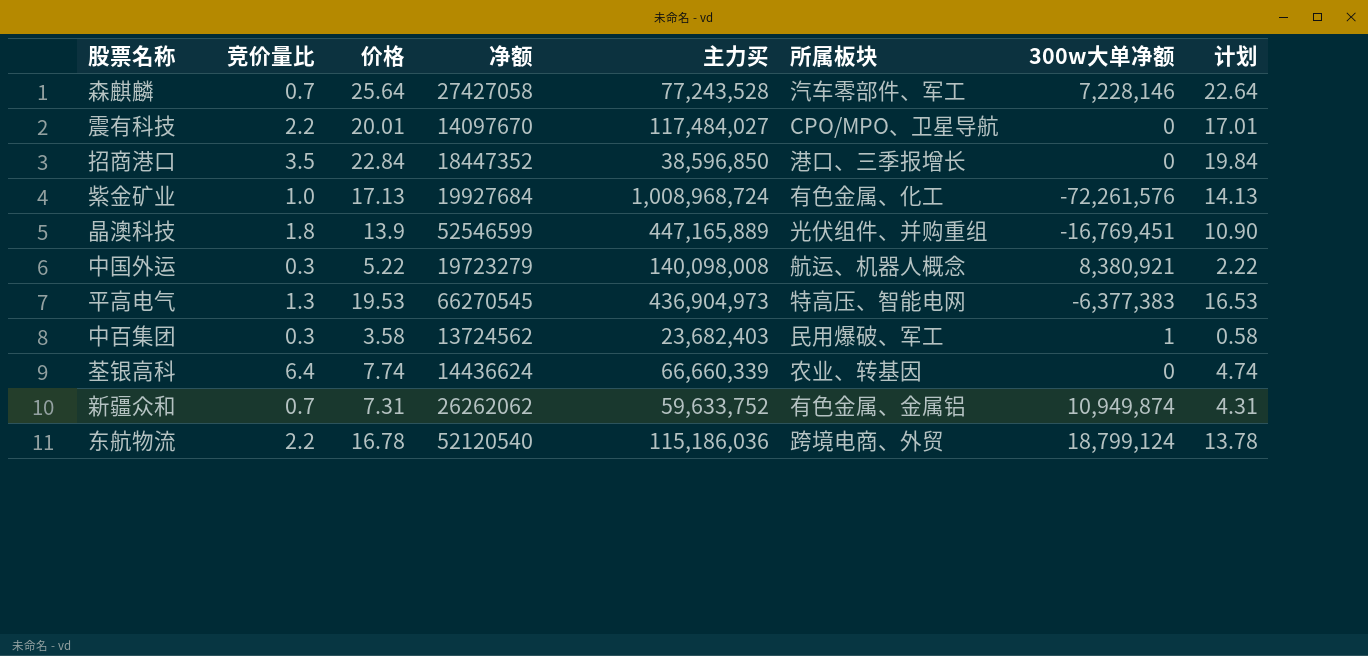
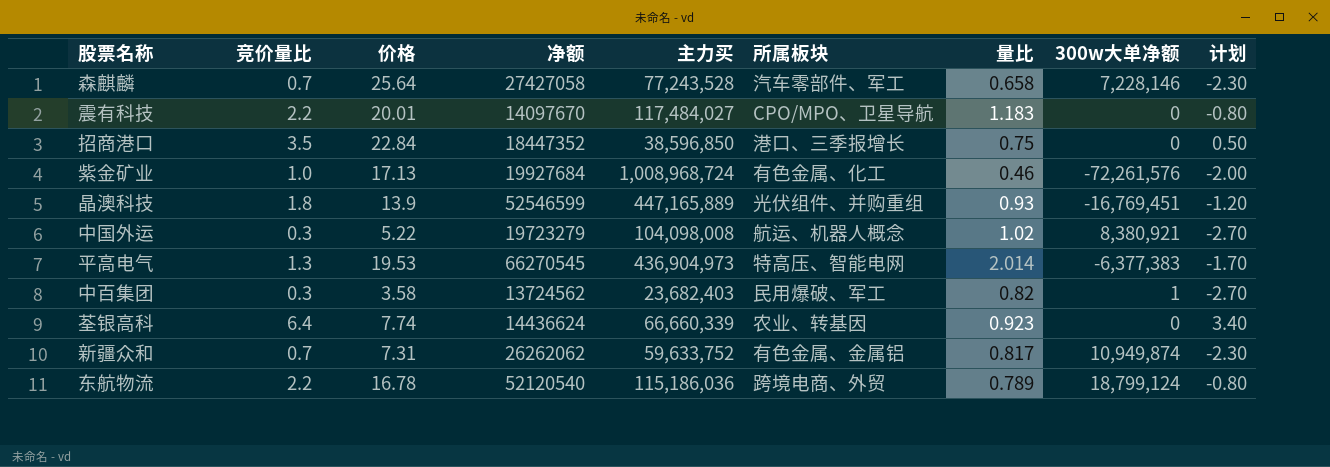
column 量比 | position: none -> 7
column 计划 | formula: [价格] - 3 -> [竞价量比] - 3
中国外运 | 主力买: 140,098,008 -> 104,098,008

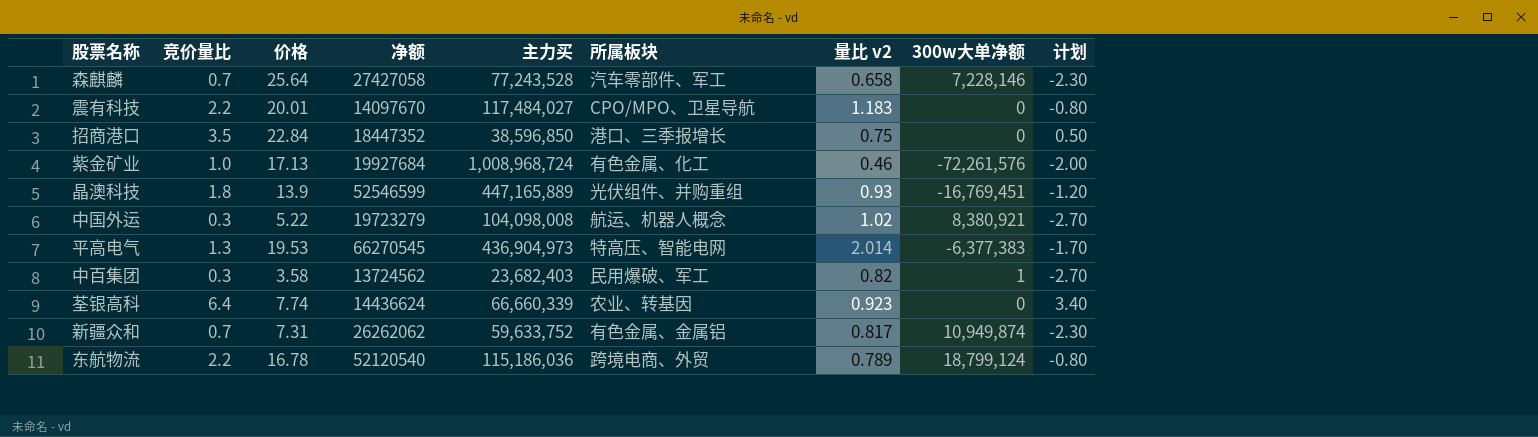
column name: 量比 -> 量比 v2

